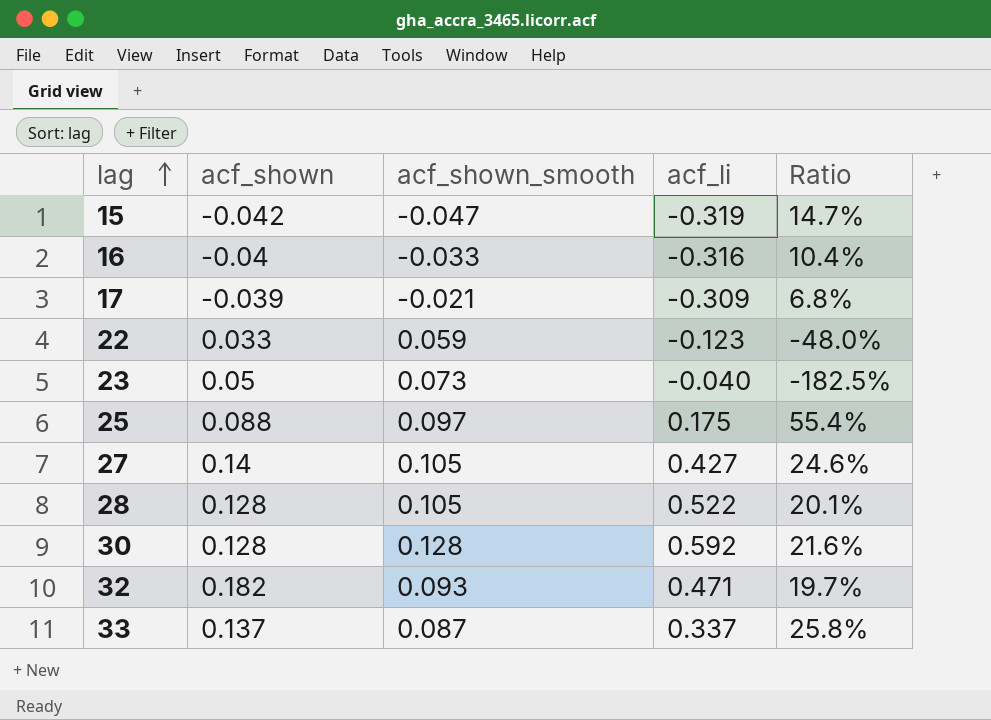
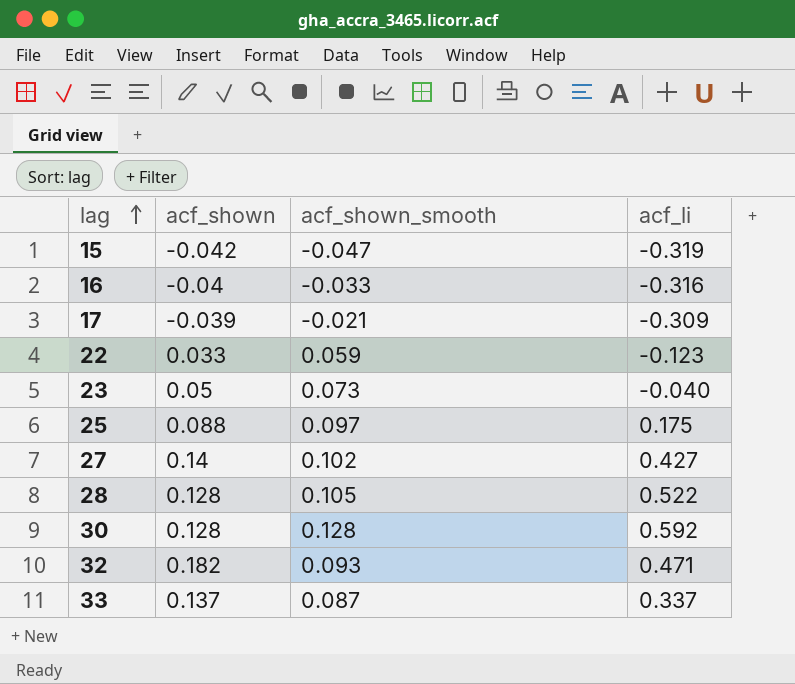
column Ratio | formula: [acf_shown_smooth] / [acf_li] -> none
27 | acf_shown_smooth: 0.105 -> 0.102

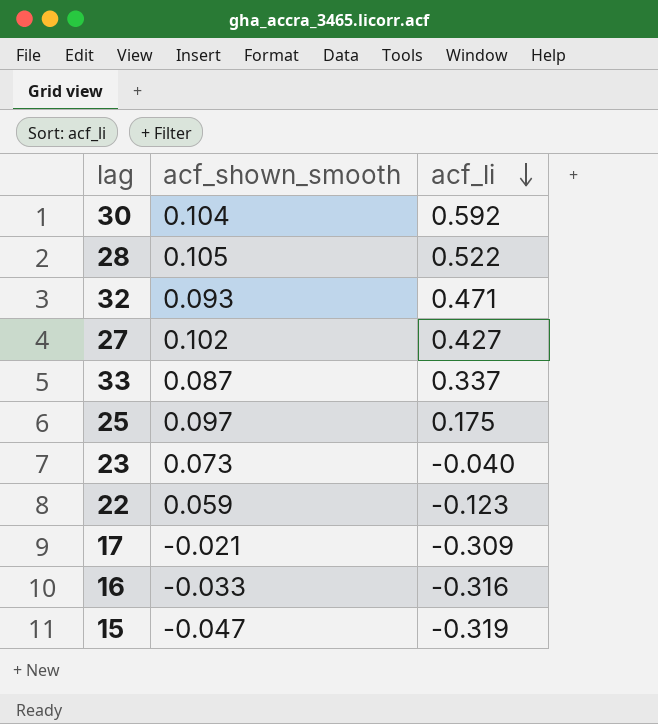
row order: lag ascending -> acf_li descending
column acf_shown | position: 2 -> none
30 | acf_shown_smooth: 0.128 -> 0.104

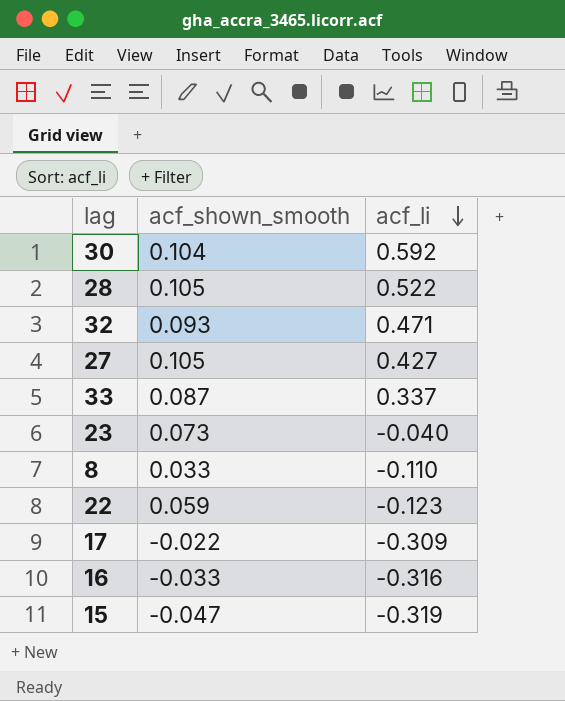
row 25: 0.097 | 0.175 -> none
27 | acf_shown_smooth: 0.102 -> 0.105
row 8: none -> 0.033 | -0.110
17 | acf_shown_smooth: -0.021 -> -0.022

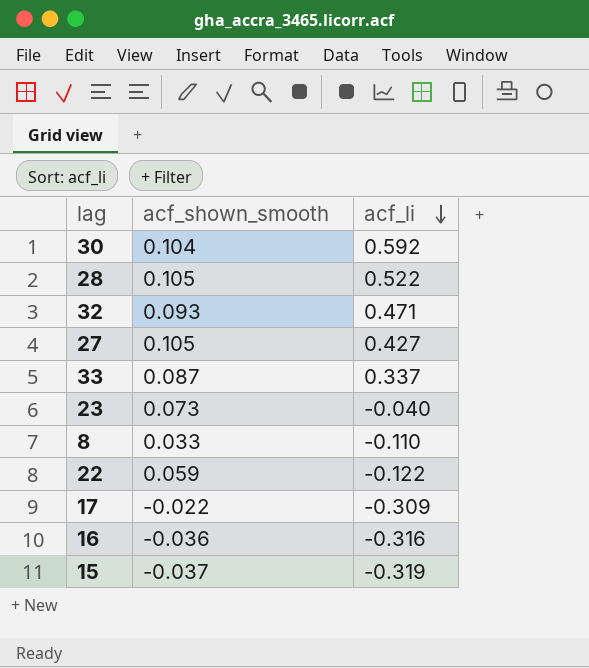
22 | acf_li: -0.123 -> -0.122
16 | acf_shown_smooth: -0.033 -> -0.036
15 | acf_shown_smooth: -0.047 -> -0.037

